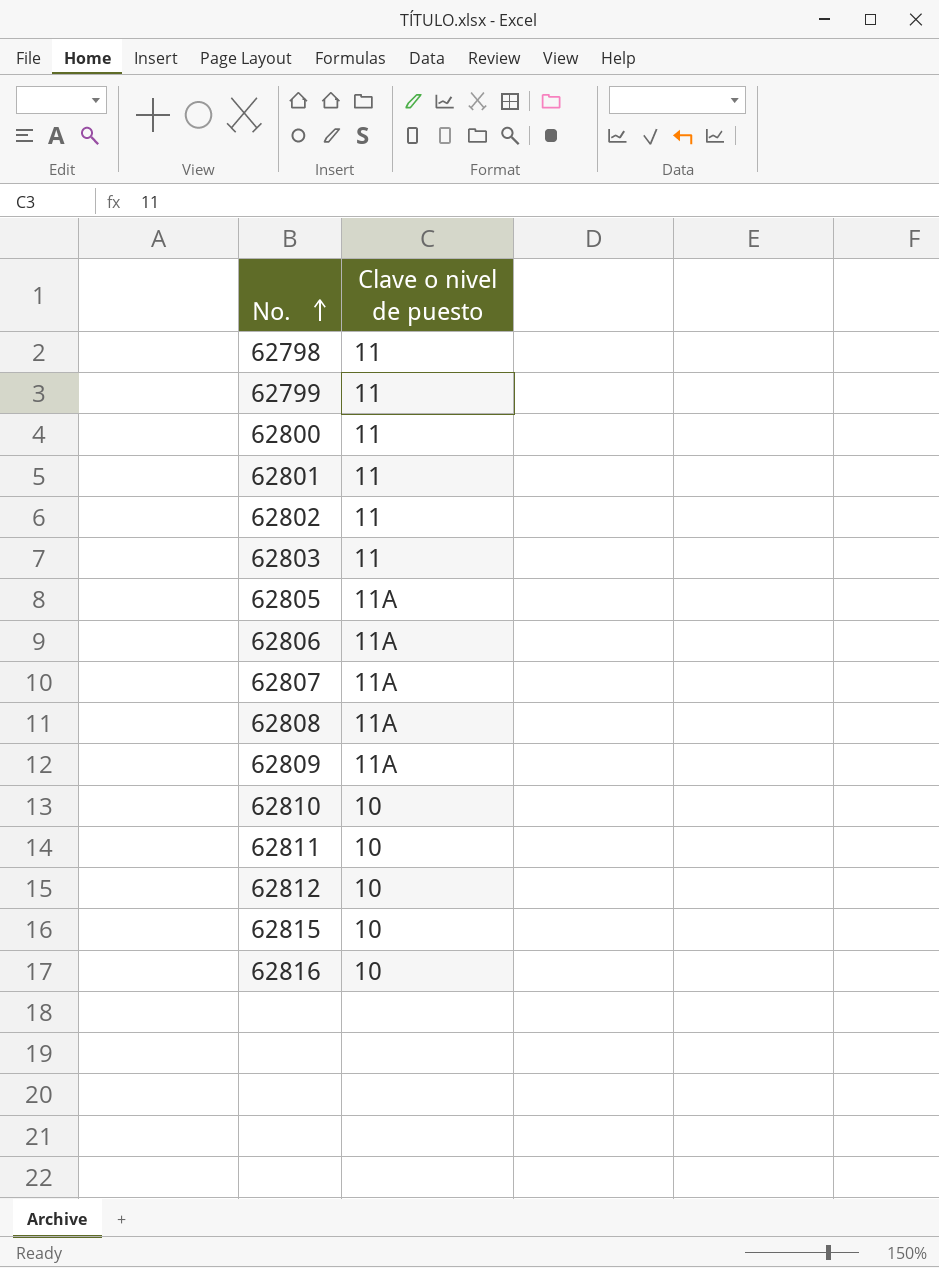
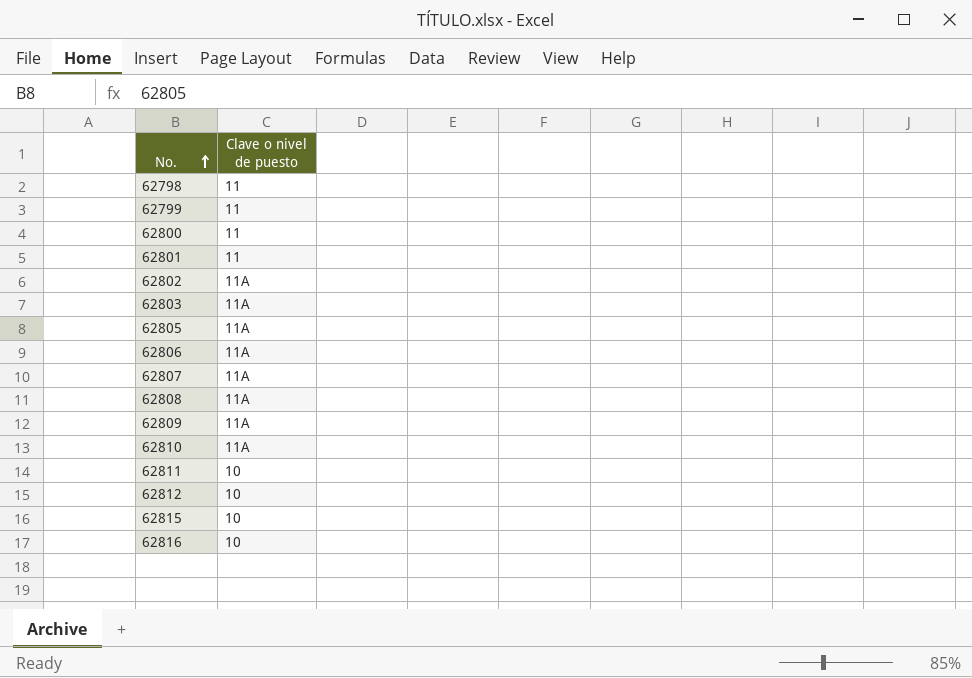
62802 | Clave o nivel de puesto: 11 -> 11A
62803 | Clave o nivel de puesto: 11 -> 11A
62810 | Clave o nivel de puesto: 10 -> 11A

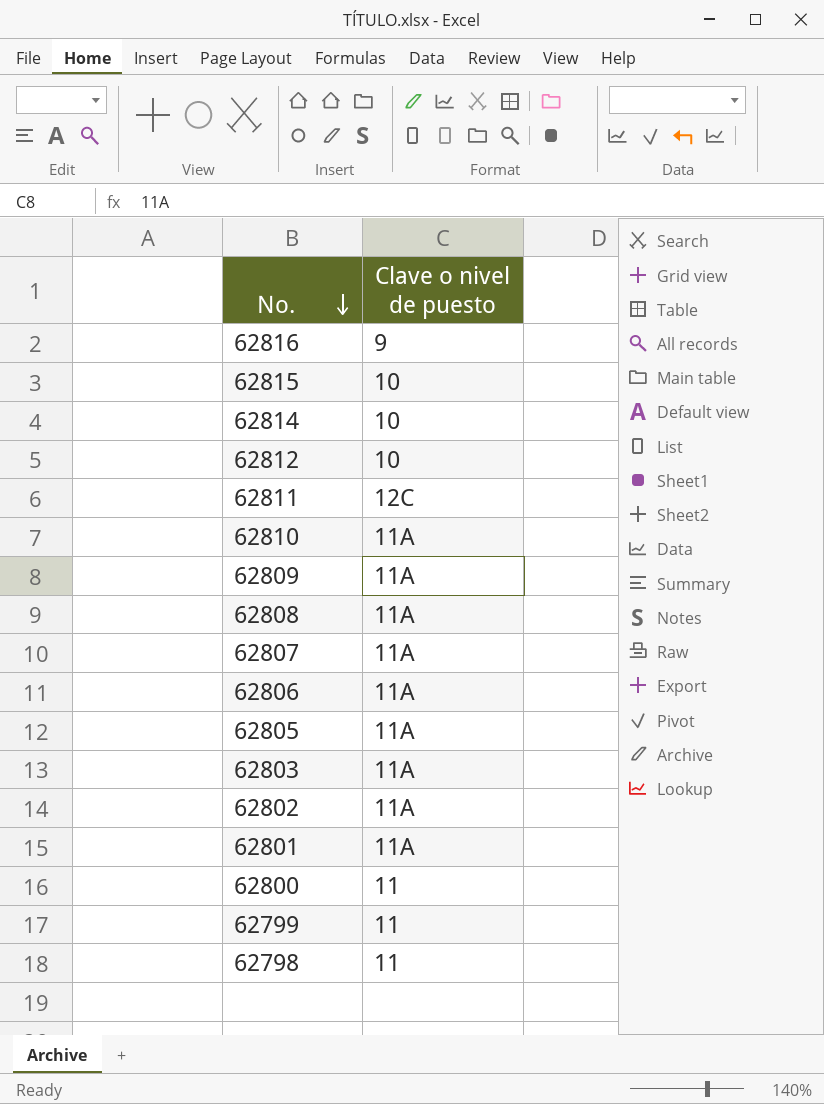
row order: No. ascending -> No. descending
62816 | Clave o nivel de puesto: 10 -> 9
row 62814: none -> 10
62811 | Clave o nivel de puesto: 10 -> 12C
62801 | Clave o nivel de puesto: 11 -> 11A

